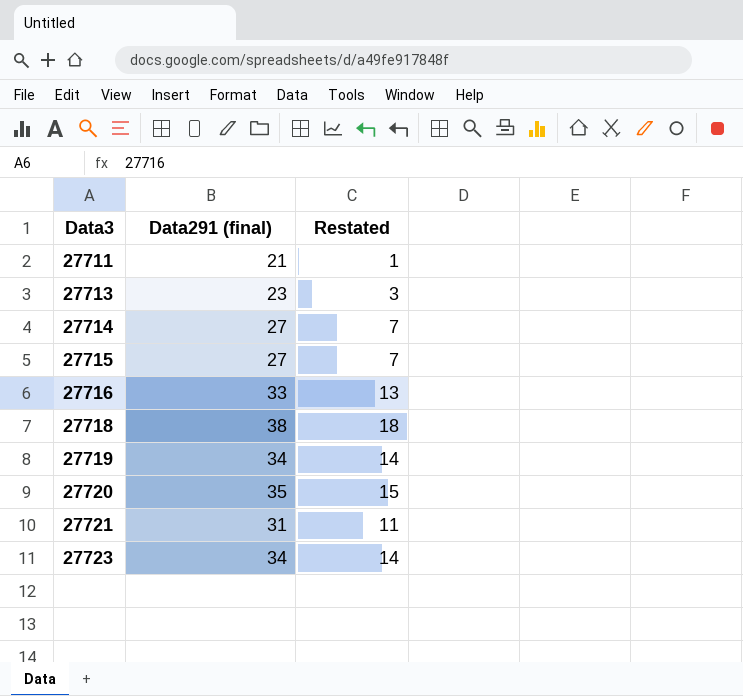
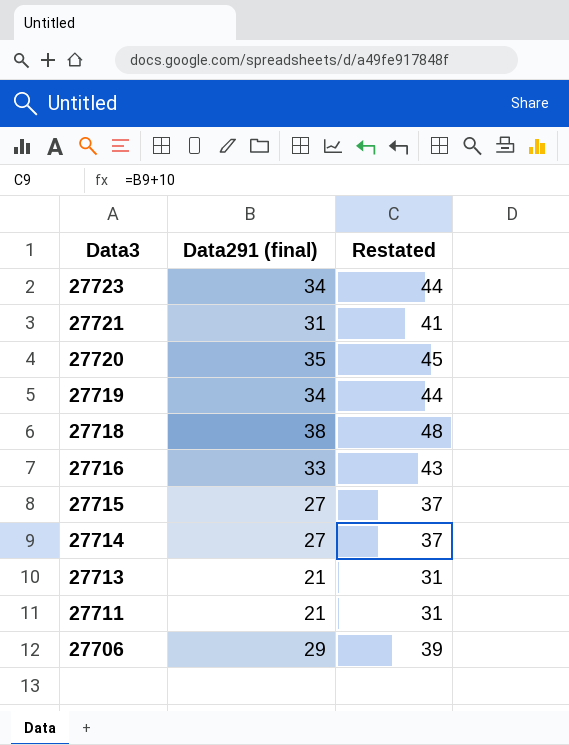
row order: Data3 ascending -> Data3 descending
column Restated | formula: [Data291 (final)] - 20 -> [Data291 (final)] + 10
27713 | Data291 (final): 23 -> 21
row 27706: none -> 29 | 39

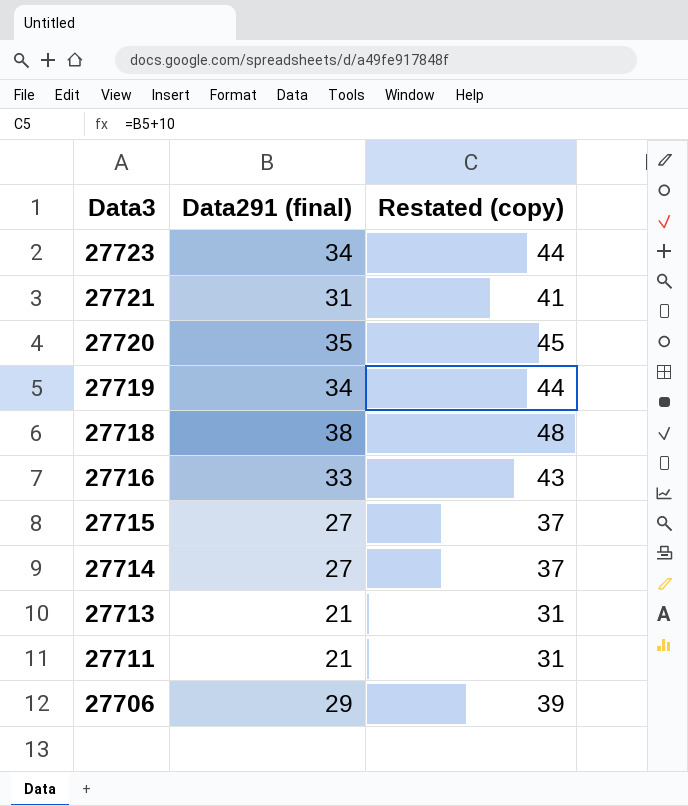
column name: Restated -> Restated (copy)

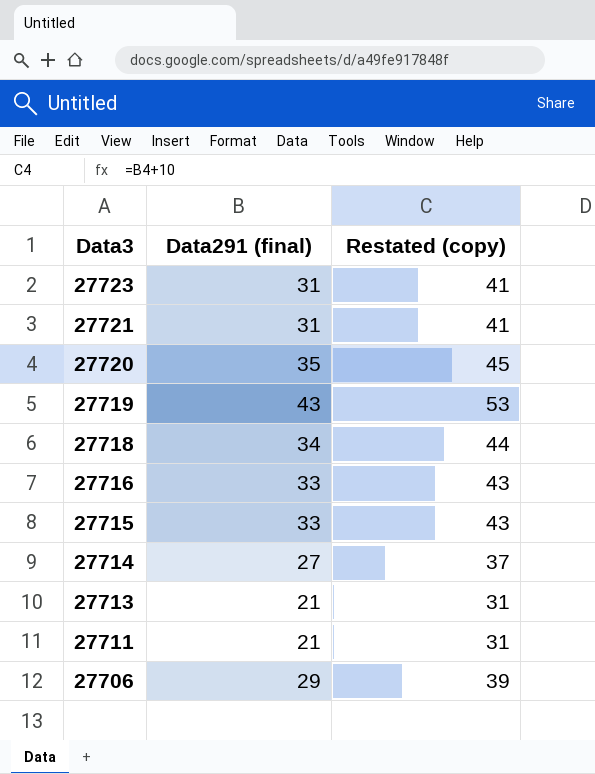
27723 | Data291 (final): 34 -> 31
27723 | Restated (copy): 44 -> 41
27719 | Data291 (final): 34 -> 43
27719 | Restated (copy): 44 -> 53
27718 | Data291 (final): 38 -> 34
27718 | Restated (copy): 48 -> 44
27715 | Data291 (final): 27 -> 33
27715 | Restated (copy): 37 -> 43

